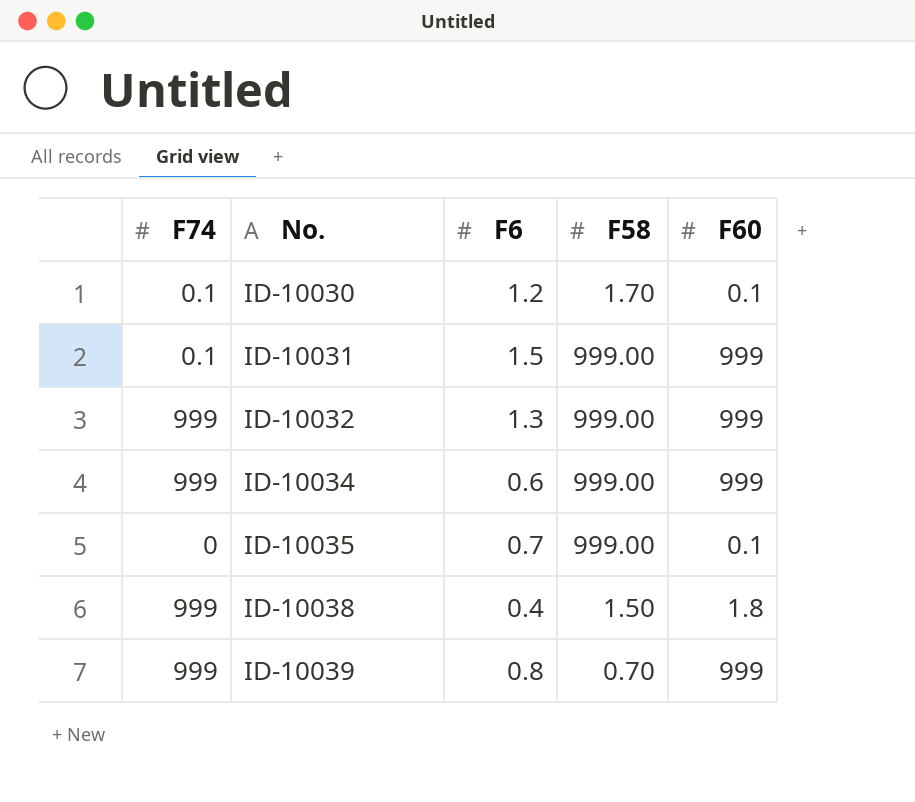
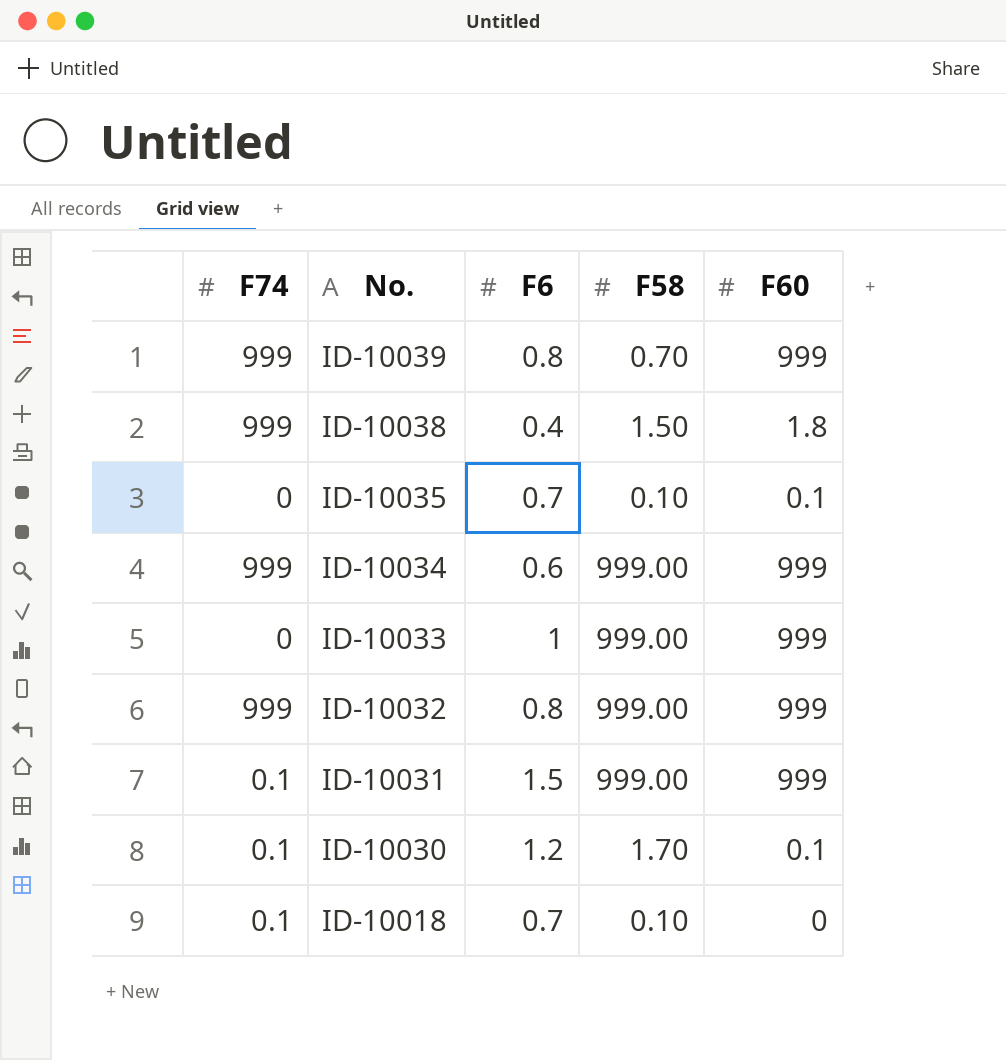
row order: No. ascending -> No. descending
ID-10035 | F58: 999.00 -> 0.10
row ID-10033: none -> 0 | 1 | 999.00 | 999
ID-10032 | F6: 1.3 -> 0.8
row ID-10018: none -> 0.1 | 0.7 | 0.10 | 0

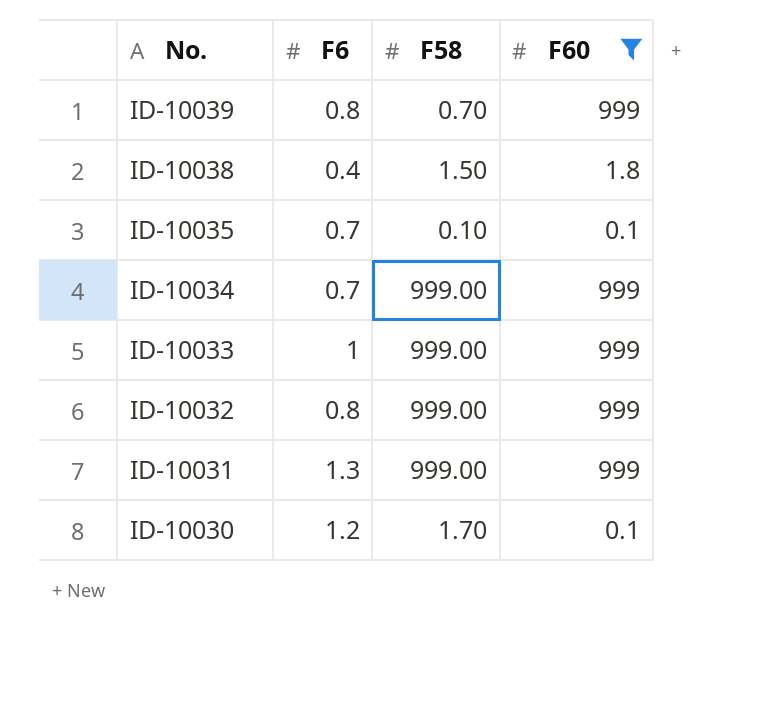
filter: none -> F60 != 0
column F74 | position: 1 -> none
ID-10034 | F6: 0.6 -> 0.7
ID-10031 | F6: 1.5 -> 1.3

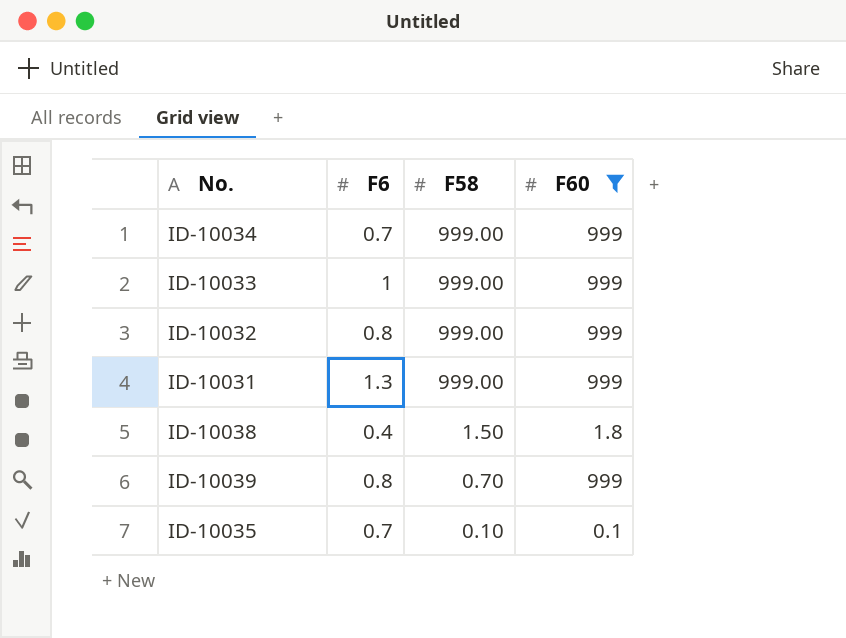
row order: No. descending -> F58 descending
row ID-10030: 1.2 | 1.70 | 0.1 -> none

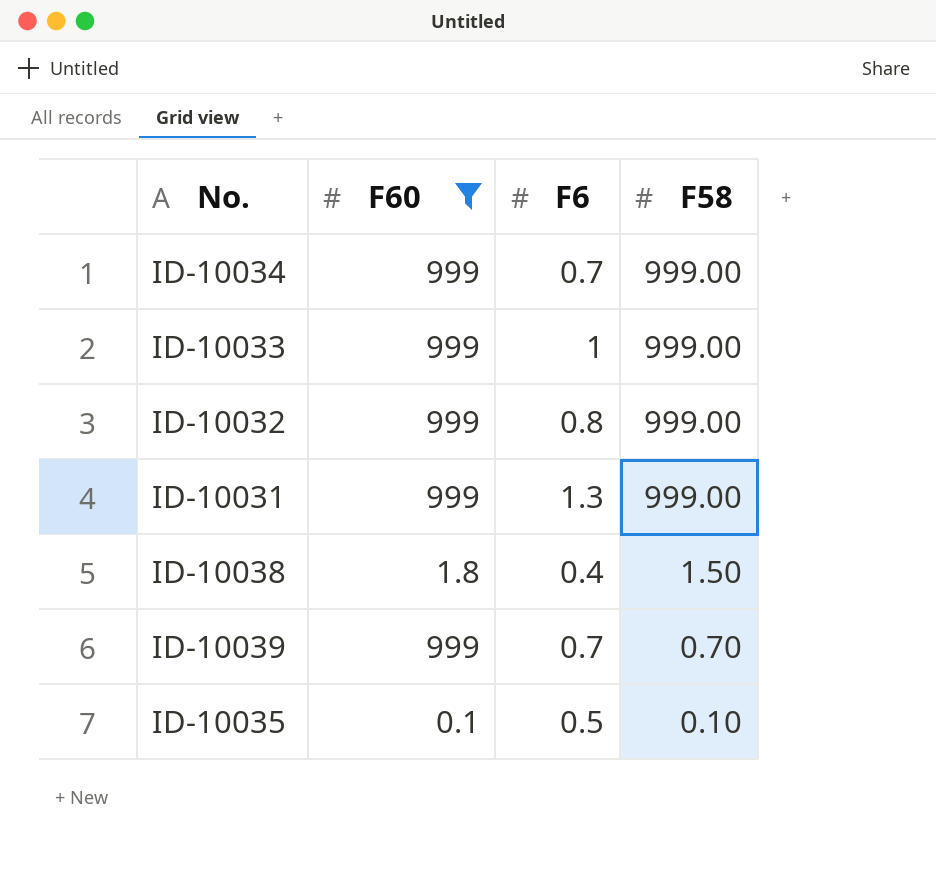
column F60 | position: 4 -> 2
ID-10039 | F6: 0.8 -> 0.7
ID-10035 | F6: 0.7 -> 0.5

